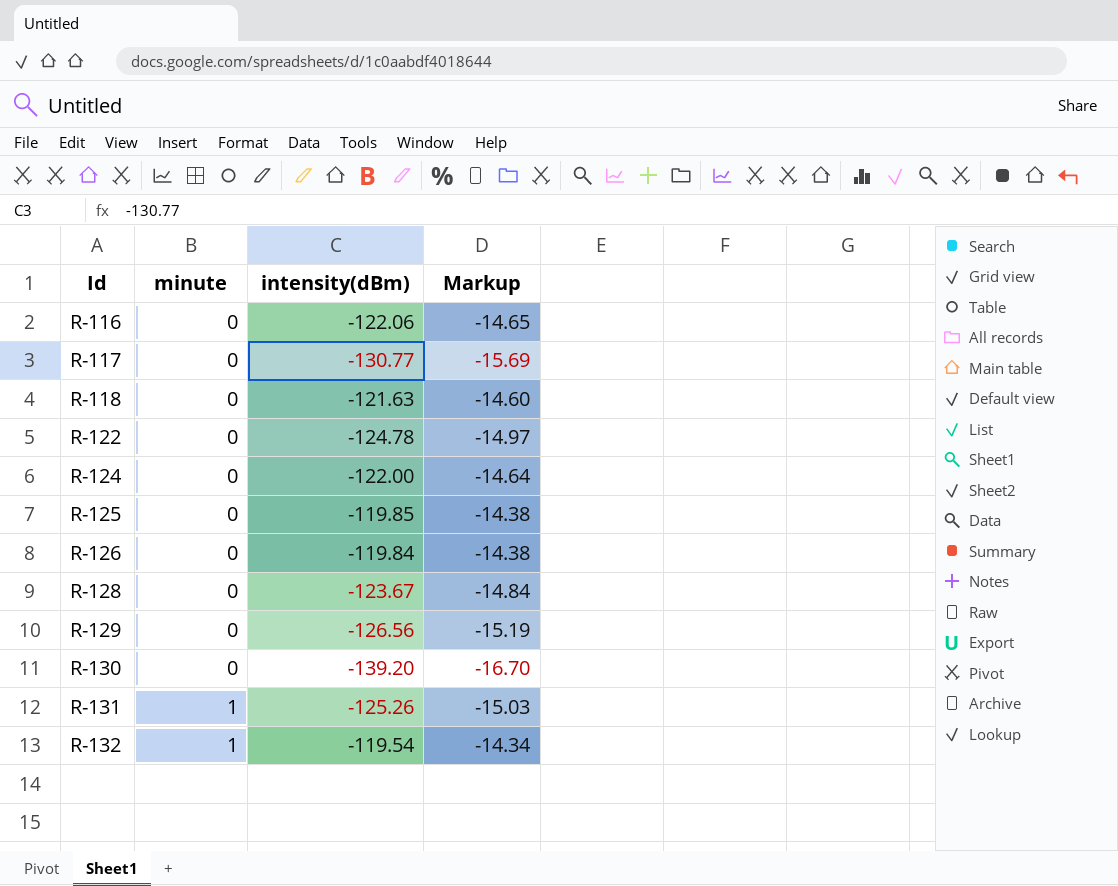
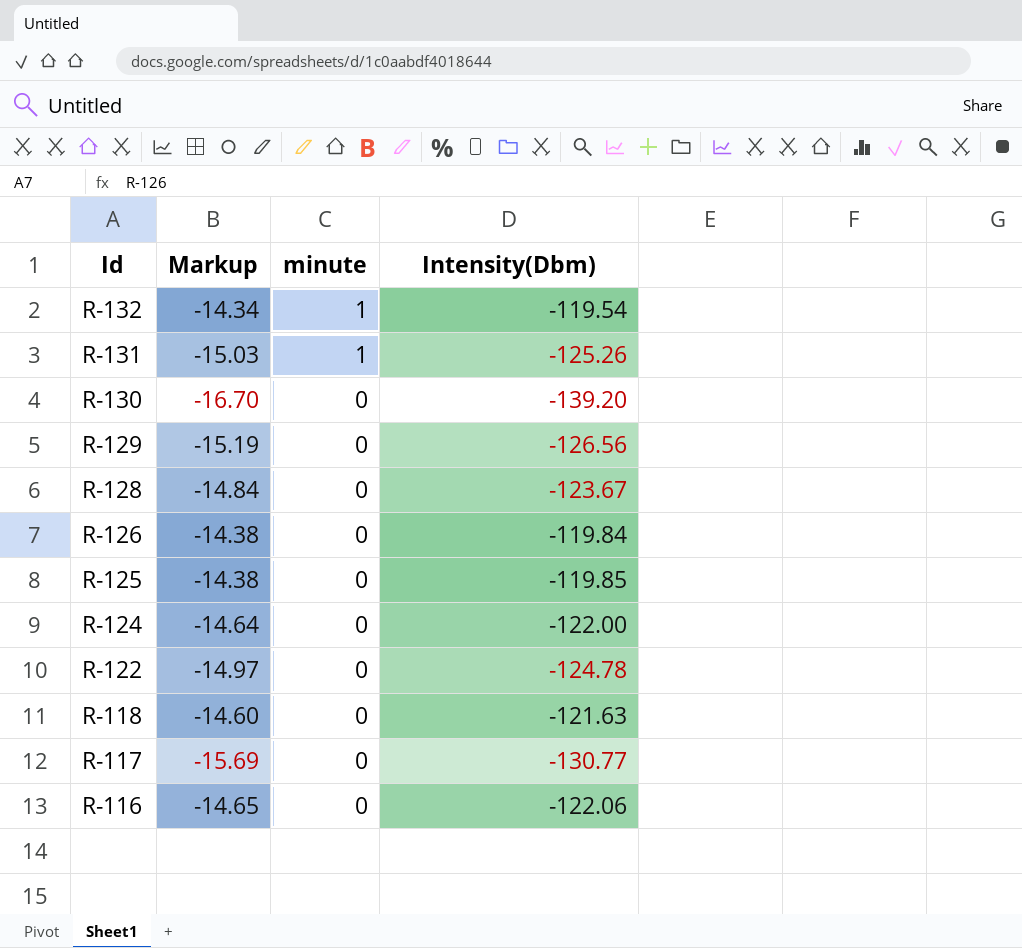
row order: Id ascending -> Id descending
column Markup | position: 4 -> 2
column name: intensity(dBm) -> Intensity(Dbm)

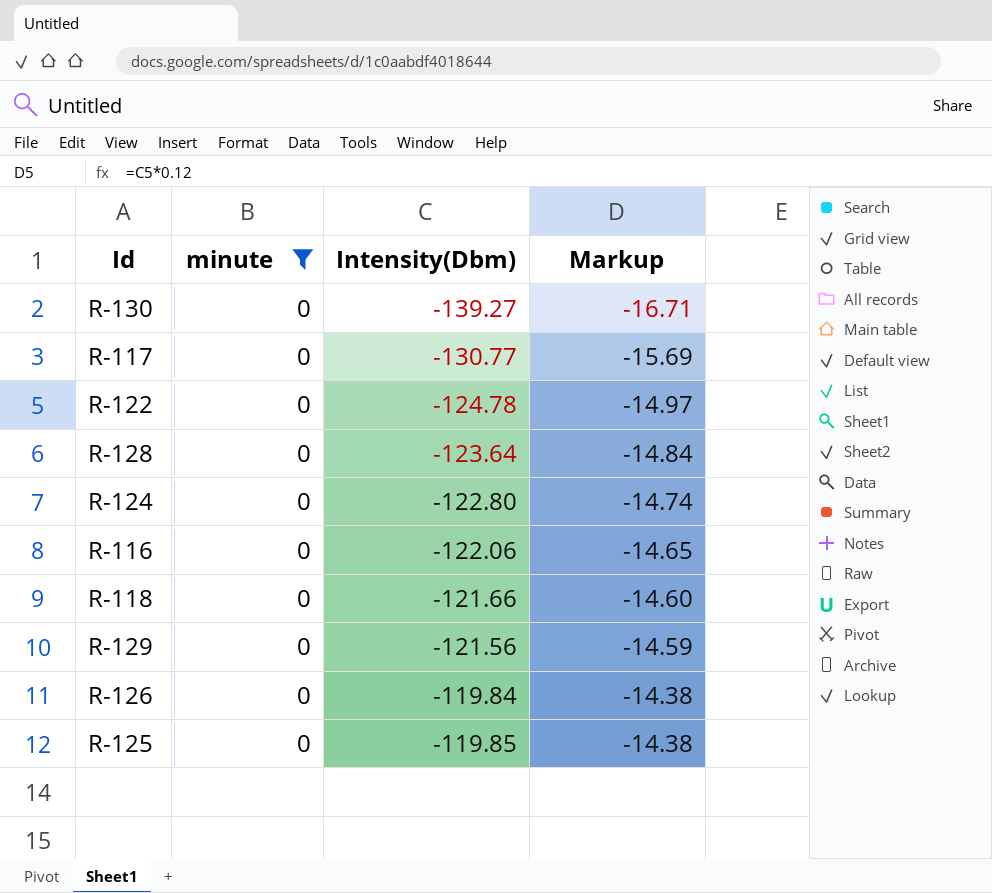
filter: none -> minute = 0
row order: Id descending -> Markup ascending
column Markup | position: 2 -> 4
R-130 | Intensity(Dbm): -139.20 -> -139.27
R-130 | Markup: -16.70 -> -16.71
R-128 | Intensity(Dbm): -123.67 -> -123.64
R-124 | Intensity(Dbm): -122.00 -> -122.80
R-124 | Markup: -14.64 -> -14.74
R-118 | Intensity(Dbm): -121.63 -> -121.66
R-129 | Intensity(Dbm): -126.56 -> -121.56
R-129 | Markup: -15.19 -> -14.59

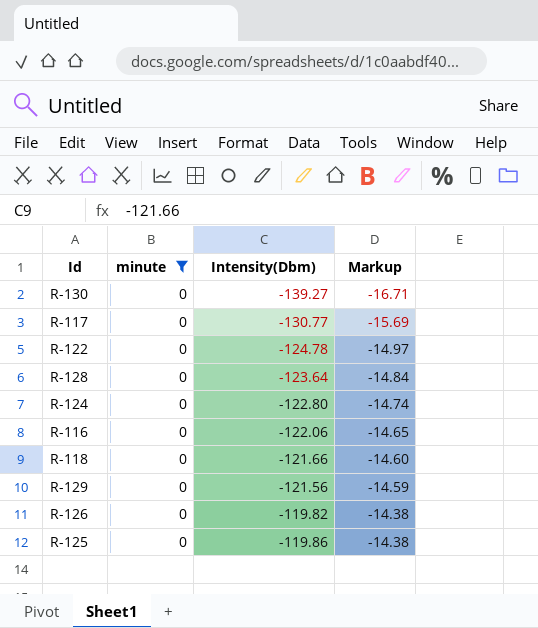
R-126 | Intensity(Dbm): -119.84 -> -119.82
R-125 | Intensity(Dbm): -119.85 -> -119.86

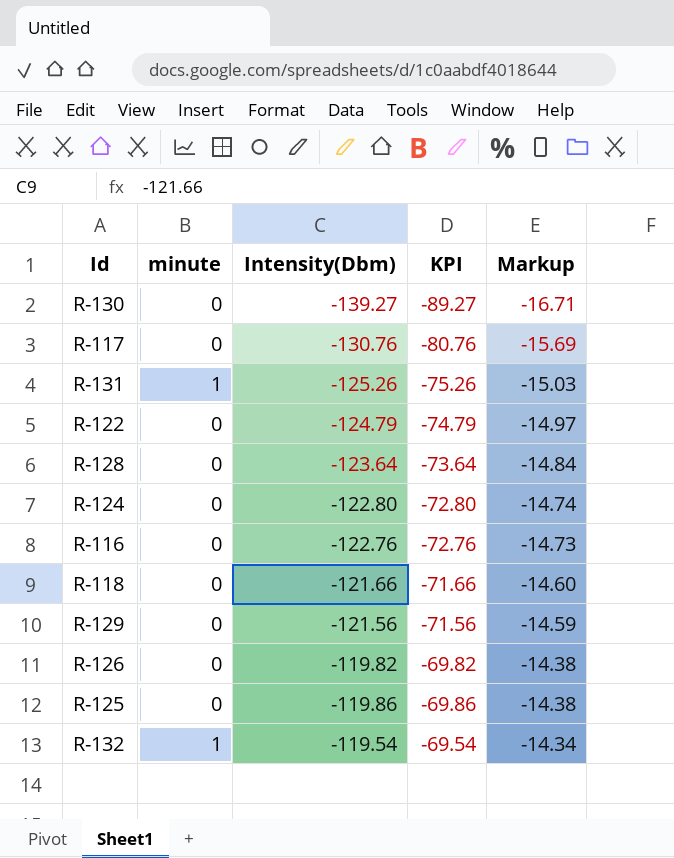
filter: minute = 0 -> none
column KPI | formula: none -> [Intensity(Dbm)] + 50
R-117 | Intensity(Dbm): -130.77 -> -130.76
R-122 | Intensity(Dbm): -124.78 -> -124.79
R-116 | Intensity(Dbm): -122.06 -> -122.76
R-116 | Markup: -14.65 -> -14.73

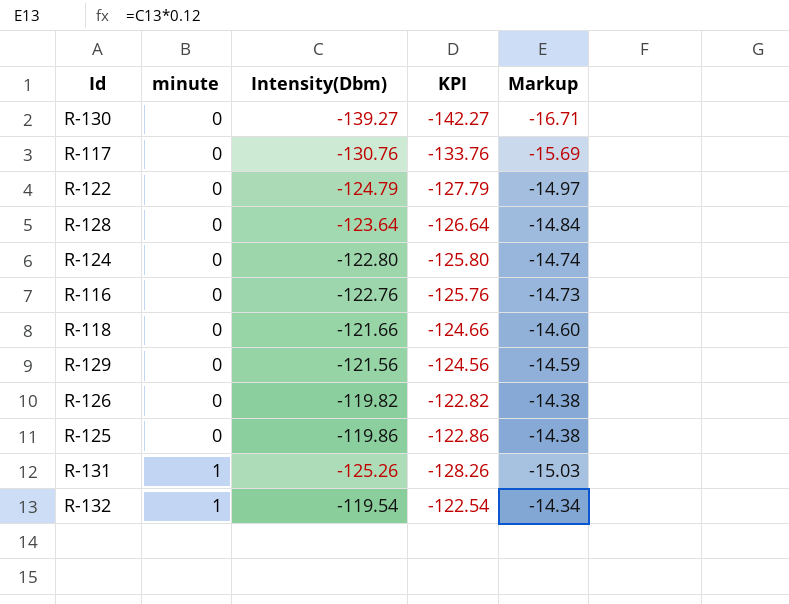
row order: Markup ascending -> minute ascending
column KPI | formula: [Intensity(Dbm)] + 50 -> [Intensity(Dbm)] - 3

